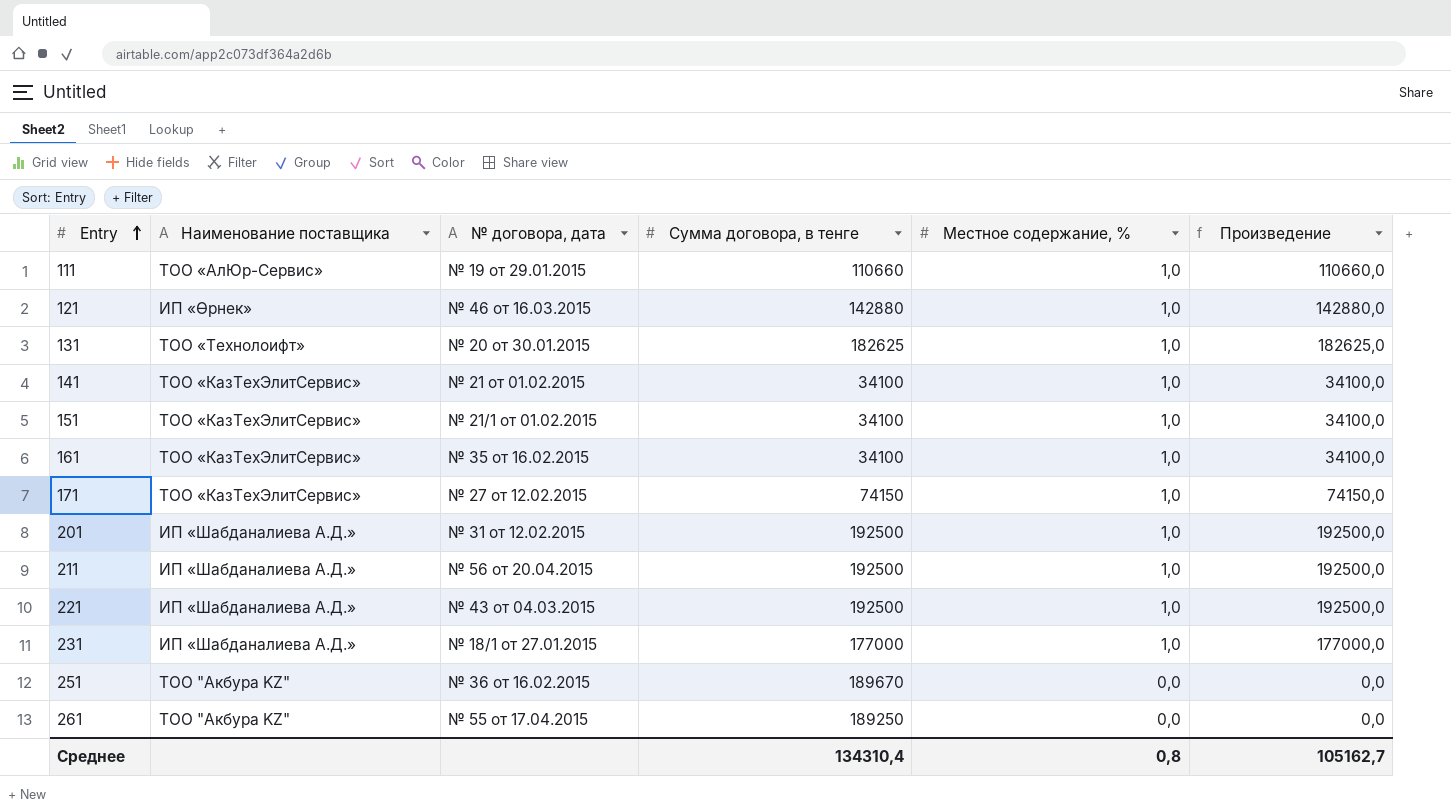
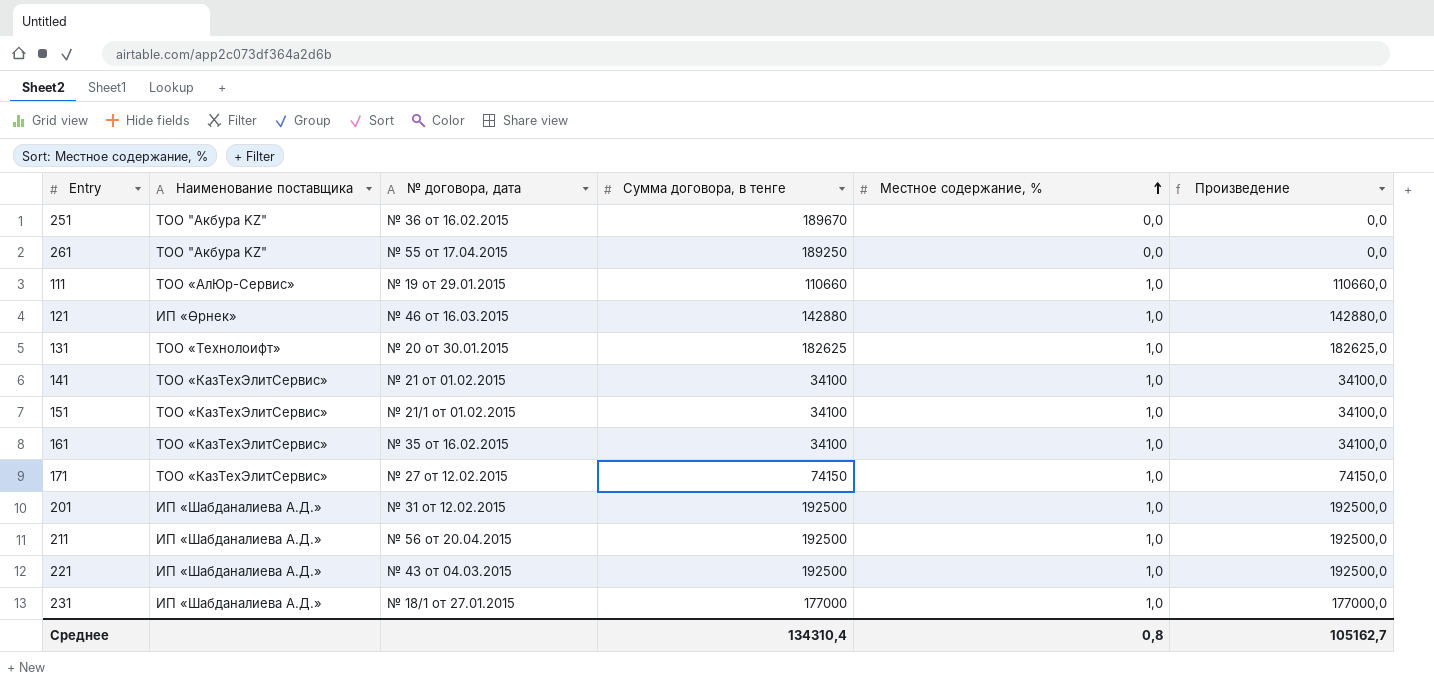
row order: Entry ascending -> Местное содержание, % ascending

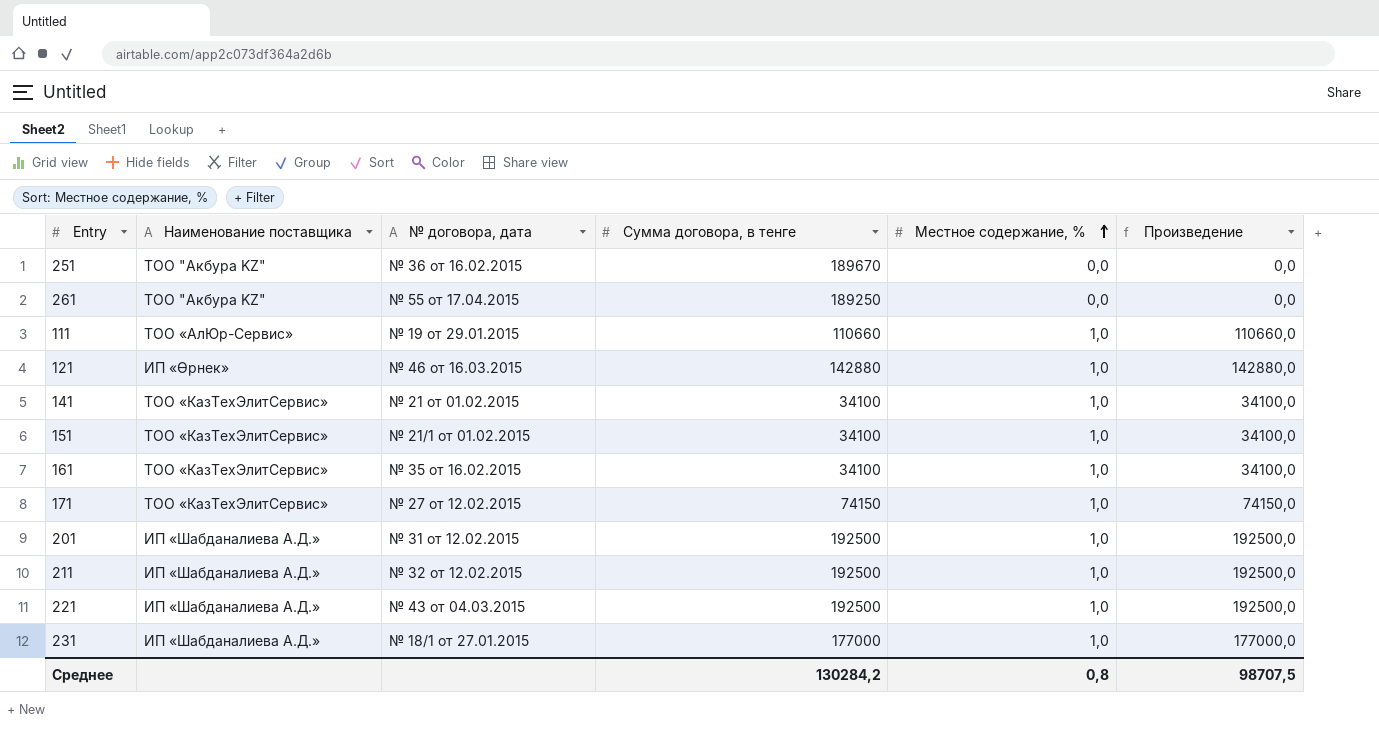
row 131: ТОО «Технолоифт» | № 20 от 30.01.2015 | 182625 | 1,0 | 182625,0 -> none
211 | № договора, дата: № 56 от 20.04.2015 -> № 32 от 12.02.2015
Среднее | Сумма договора, в тенге: 134310,4 -> 130284,2
Среднее | Произведение: 105162,7 -> 98707,5

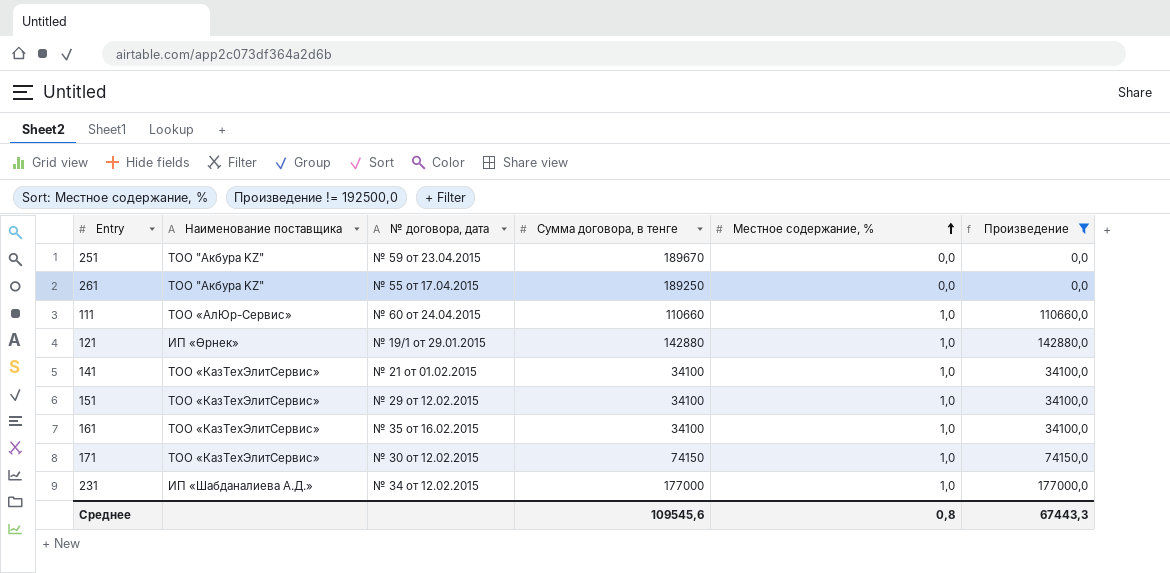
filter: none -> Произведение != 192500,0
251 | № договора, дата: № 36 от 16.02.2015 -> № 59 от 23.04.2015
111 | № договора, дата: № 19 от 29.01.2015 -> № 60 от 24.04.2015
121 | № договора, дата: № 46 от 16.03.2015 -> № 19/1 от 29.01.2015
151 | № договора, дата: № 21/1 от 01.02.2015 -> № 29 от 12.02.2015
171 | № договора, дата: № 27 от 12.02.2015 -> № 30 от 12.02.2015
231 | № договора, дата: № 18/1 от 27.01.2015 -> № 34 от 12.02.2015
Среднее | Сумма договора, в тенге: 130284,2 -> 109545,6
Среднее | Произведение: 98707,5 -> 67443,3

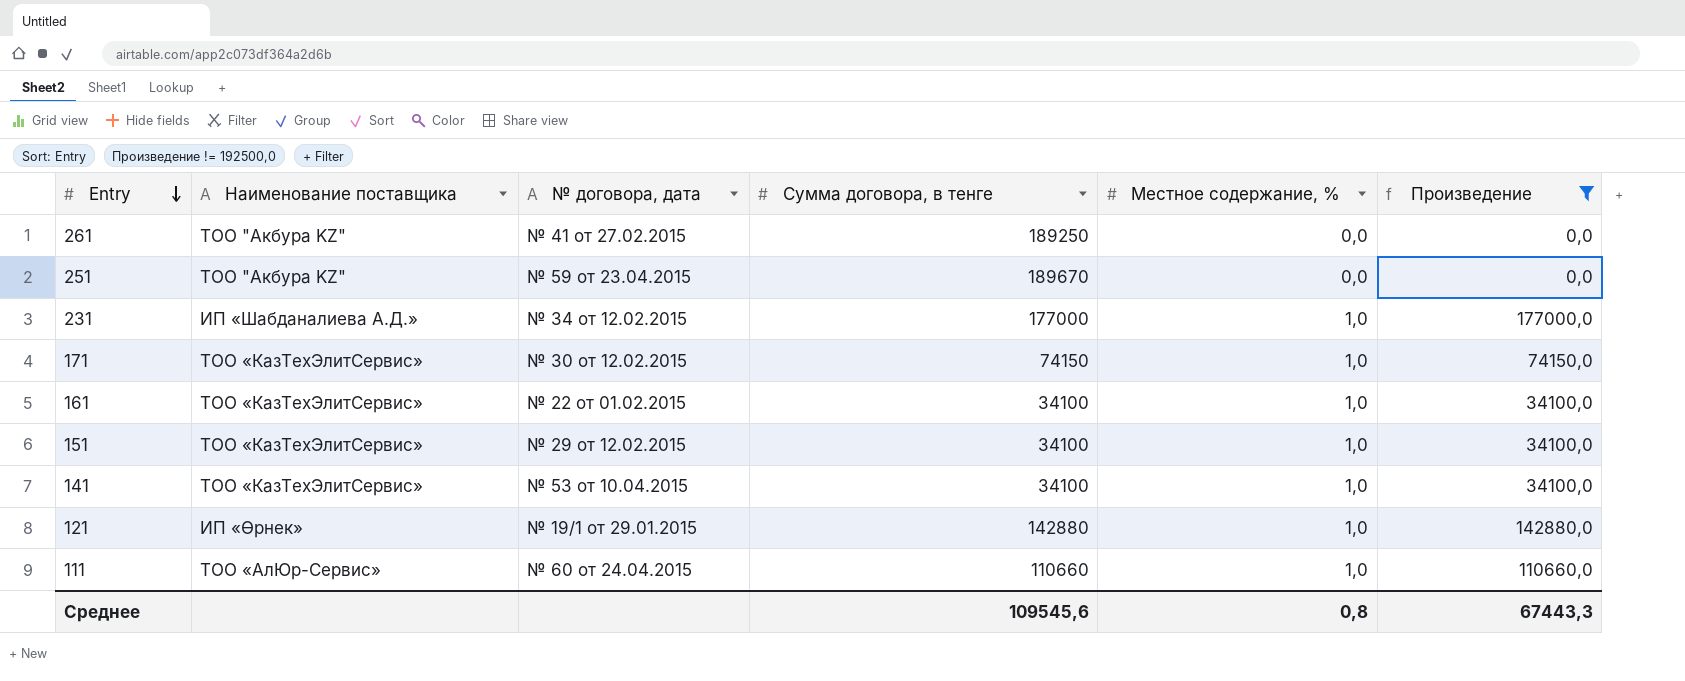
row order: Местное содержание, % ascending -> Entry descending
261 | № договора, дата: № 55 от 17.04.2015 -> № 41 от 27.02.2015
161 | № договора, дата: № 35 от 16.02.2015 -> № 22 от 01.02.2015
141 | № договора, дата: № 21 от 01.02.2015 -> № 53 от 10.04.2015

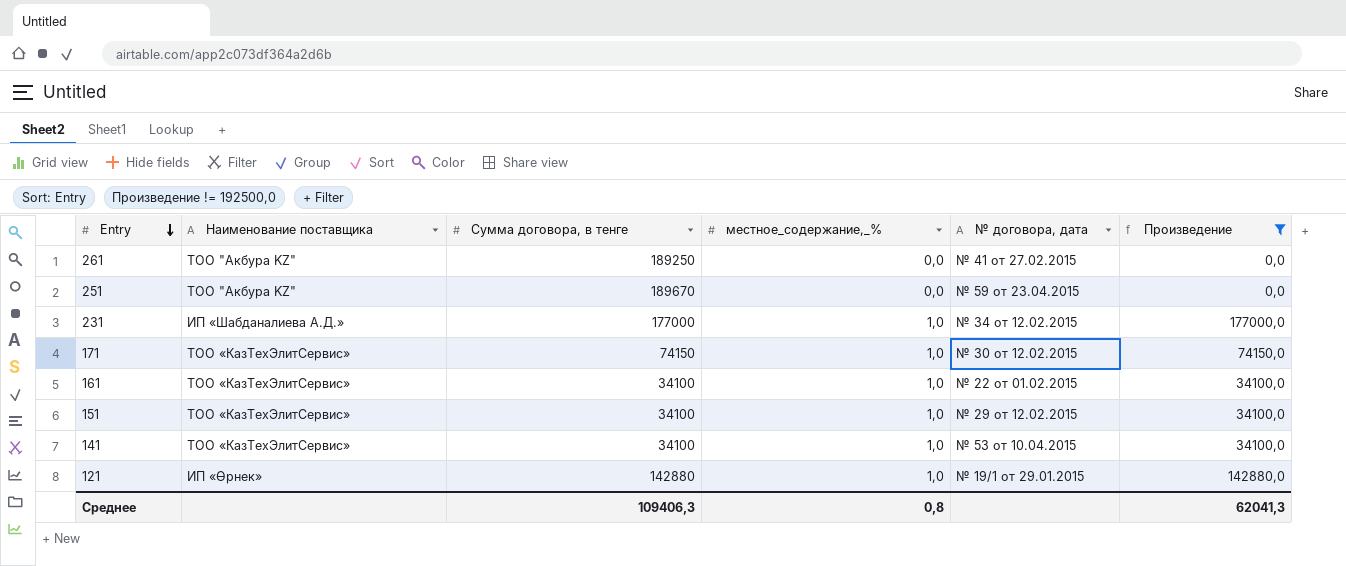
column name: Местное содержание, % -> местное_содержание,_%
column № договора, дата | position: 3 -> 5
row 111: ТОО «АлЮр-Сервис» | № 60 от 24.04.2015 | 110660 | 1,0 | 110660,0 -> none
Среднее | Сумма договора, в тенге: 109545,6 -> 109406,3
Среднее | Произведение: 67443,3 -> 62041,3

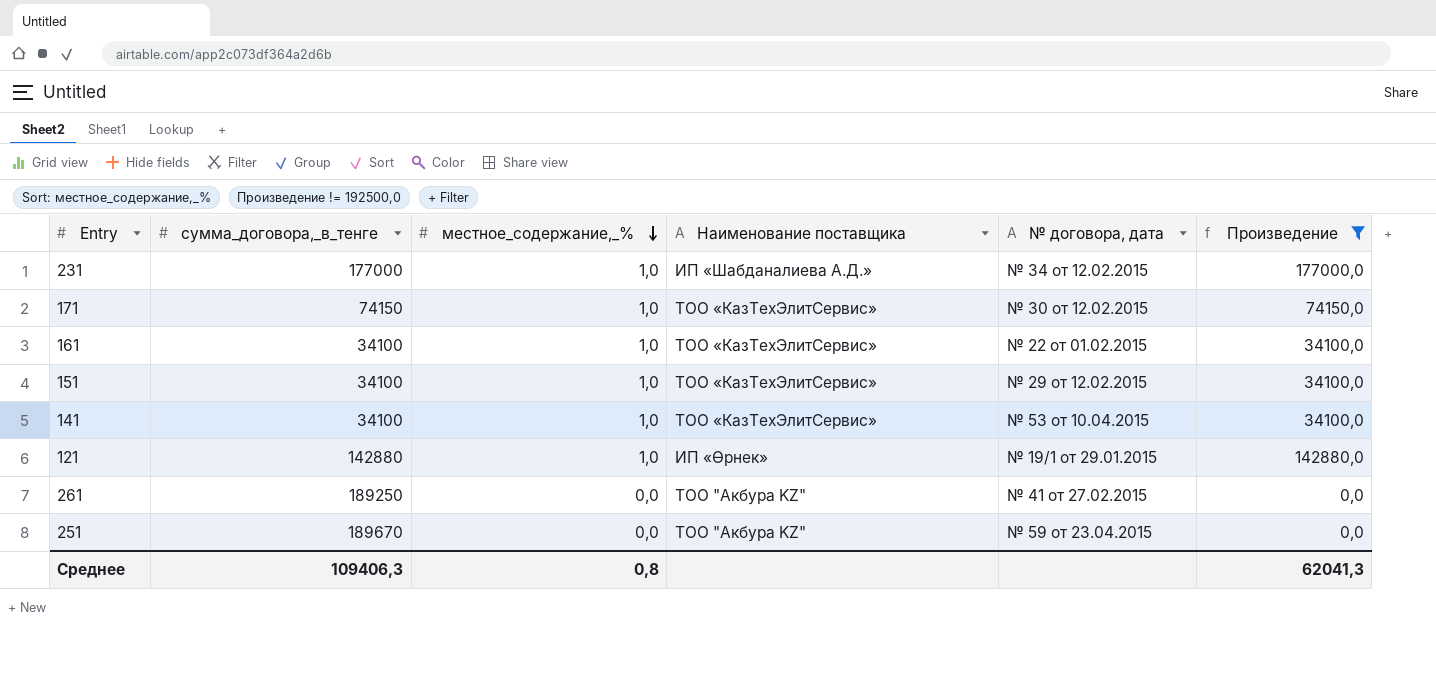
row order: Entry descending -> местное_содержание,_% descending
column name: Сумма договора, в тенге -> сумма_договора,_в_тенге
column Наименование поставщика | position: 2 -> 4

